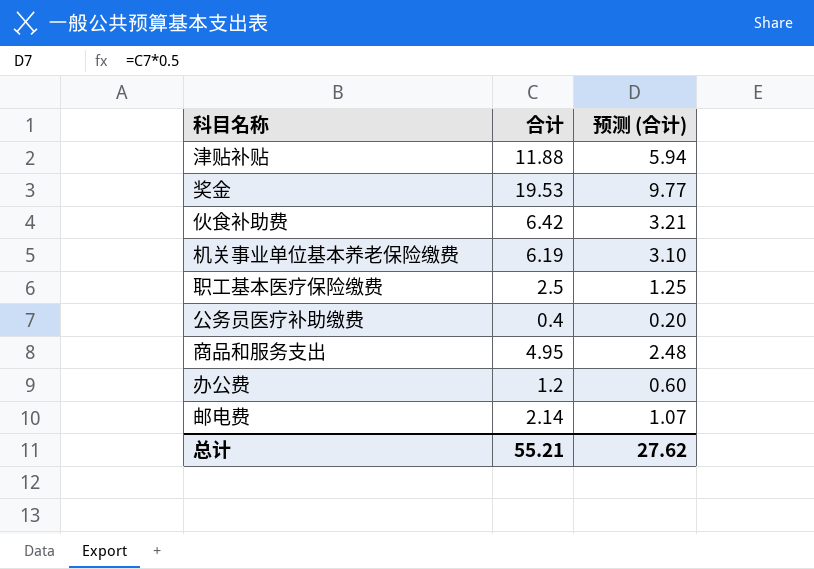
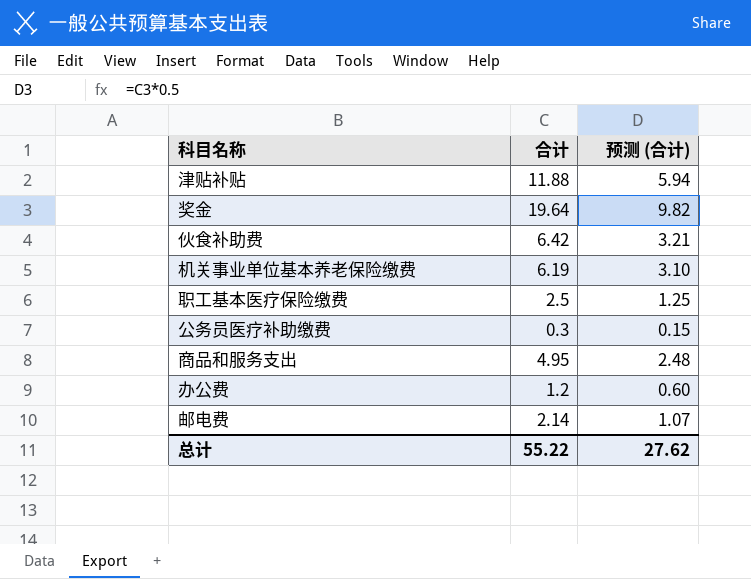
奖金 | 合计: 19.53 -> 19.64
奖金 | 预测 (合计): 9.77 -> 9.82
公务员医疗补助缴费 | 合计: 0.4 -> 0.3
公务员医疗补助缴费 | 预测 (合计): 0.20 -> 0.15
总计 | 合计: 55.21 -> 55.22

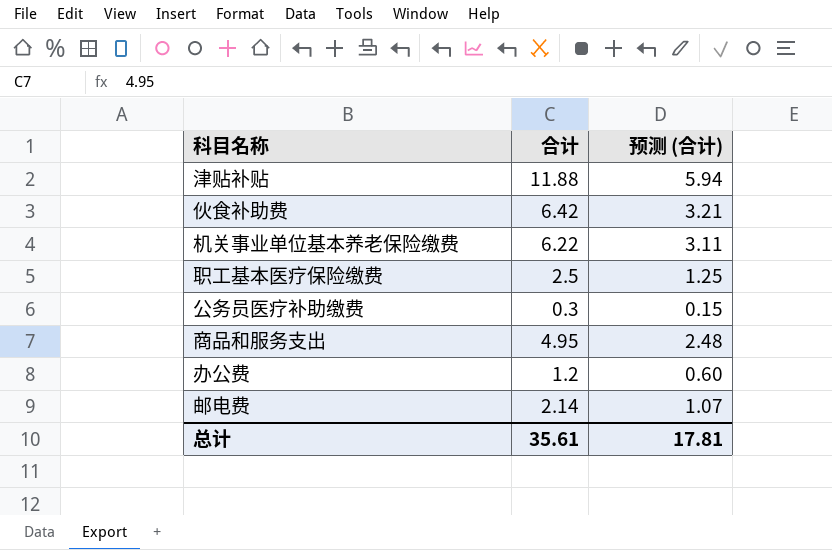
row 奖金: 19.64 | 9.82 -> none
机关事业单位基本养老保险缴费 | 合计: 6.19 -> 6.22
机关事业单位基本养老保险缴费 | 预测 (合计): 3.10 -> 3.11
总计 | 合计: 55.22 -> 35.61
总计 | 预测 (合计): 27.62 -> 17.81

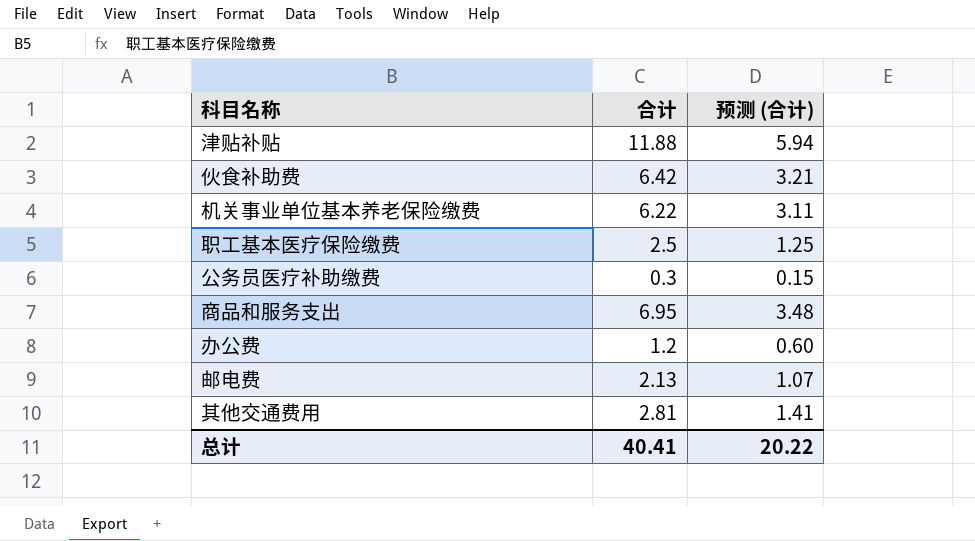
商品和服务支出 | 合计: 4.95 -> 6.95
商品和服务支出 | 预测 (合计): 2.48 -> 3.48
邮电费 | 合计: 2.14 -> 2.13
row 其他交通费用: none -> 2.81 | 1.41
总计 | 合计: 35.61 -> 40.41
总计 | 预测 (合计): 17.81 -> 20.22

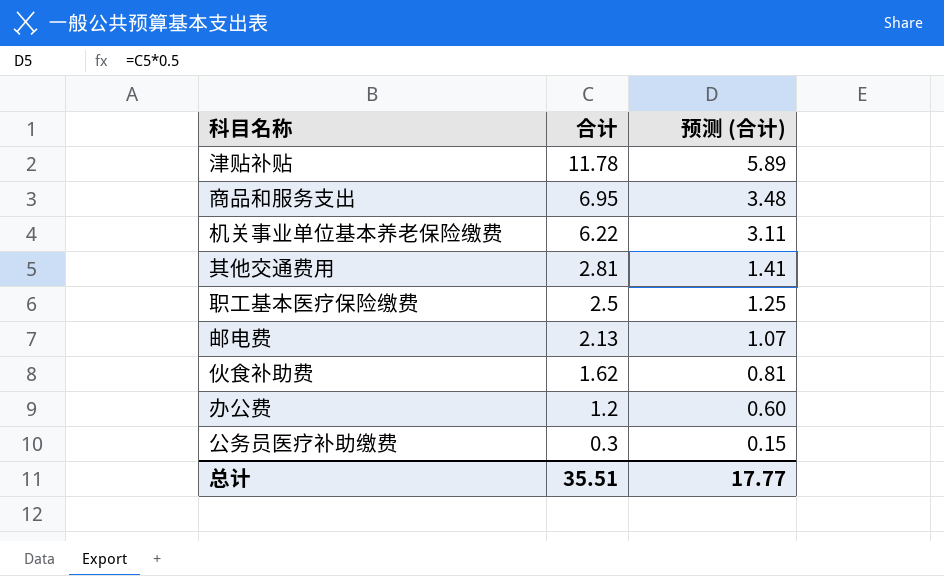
row order: none -> 合计 descending
津贴补贴 | 合计: 11.88 -> 11.78
津贴补贴 | 预测 (合计): 5.94 -> 5.89
伙食补助费 | 合计: 6.42 -> 1.62
伙食补助费 | 预测 (合计): 3.21 -> 0.81
总计 | 合计: 40.41 -> 35.51
总计 | 预测 (合计): 20.22 -> 17.77

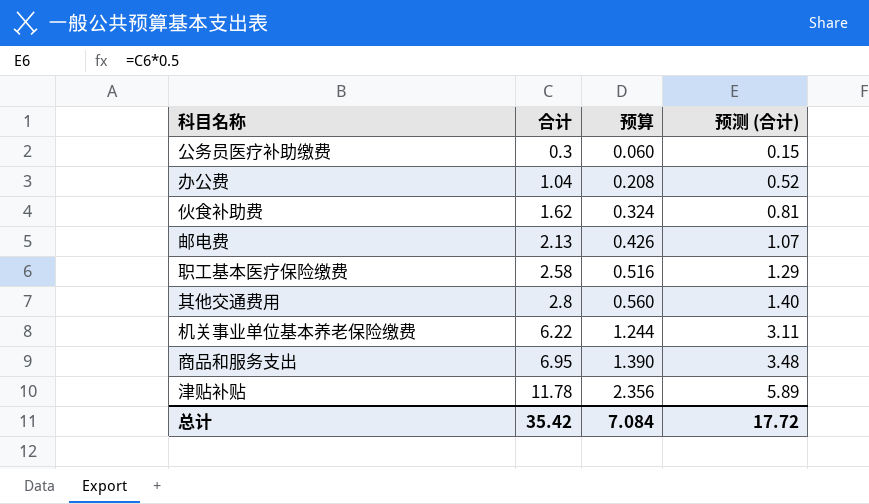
row order: 合计 descending -> 合计 ascending
column 预算 | formula: none -> [合计] * 0.2
办公费 | 合计: 1.2 -> 1.04
办公费 | 预测 (合计): 0.60 -> 0.52
职工基本医疗保险缴费 | 合计: 2.5 -> 2.58
职工基本医疗保险缴费 | 预测 (合计): 1.25 -> 1.29
其他交通费用 | 合计: 2.81 -> 2.8
其他交通费用 | 预测 (合计): 1.41 -> 1.40
总计 | 合计: 35.51 -> 35.42
总计 | 预测 (合计): 17.77 -> 17.72

